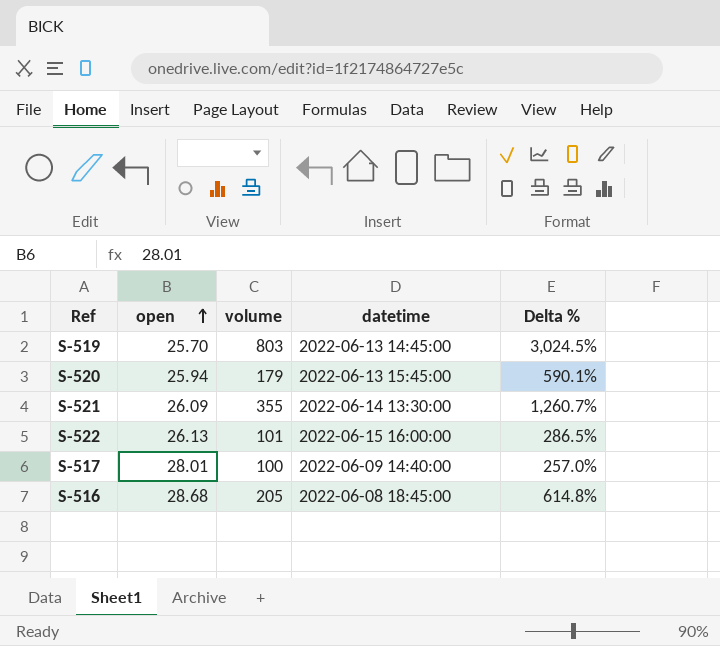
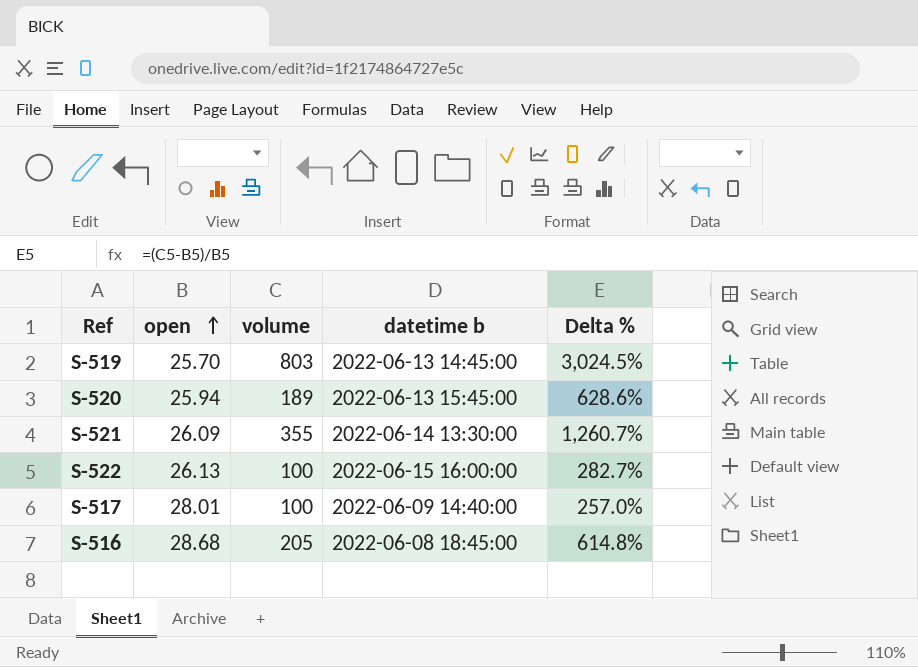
column name: datetime -> datetime b
S-520 | volume: 179 -> 189
S-520 | Delta %: 590.1% -> 628.6%
S-522 | volume: 101 -> 100
S-522 | Delta %: 286.5% -> 282.7%

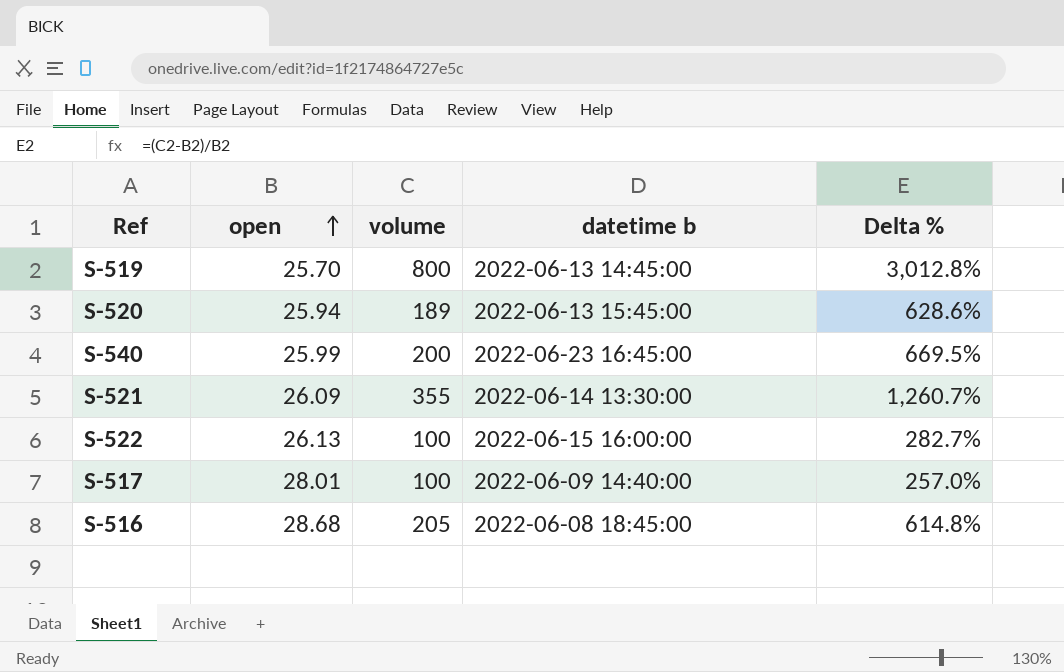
S-519 | volume: 803 -> 800
S-519 | Delta %: 3,024.5% -> 3,012.8%
row S-540: none -> 25.99 | 200 | 2022-06-23 16:45:00 | 669.5%

